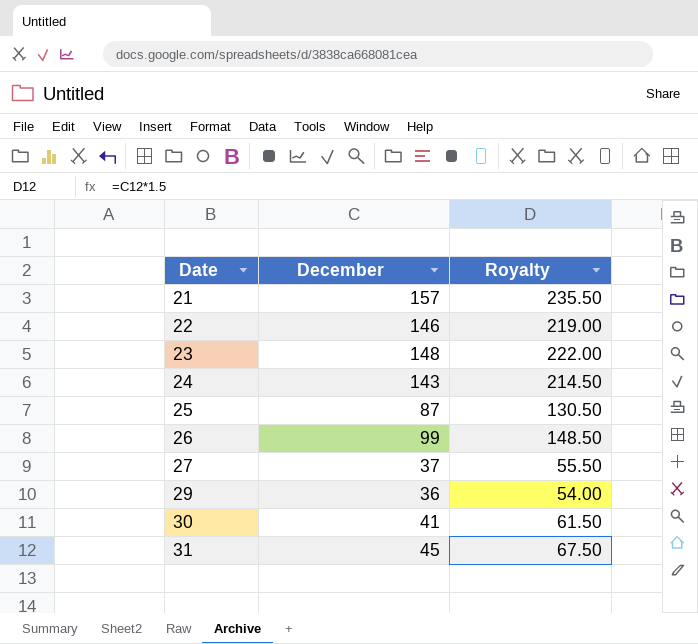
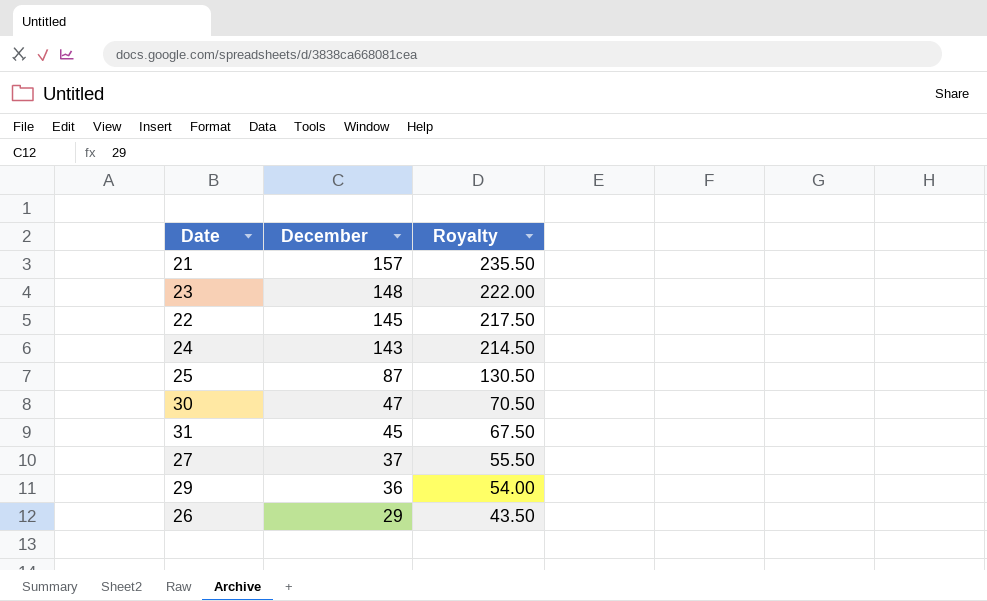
row order: Date ascending -> December descending
22 | December: 146 -> 145
22 | Royalty: 219.00 -> 217.50
30 | December: 41 -> 47
30 | Royalty: 61.50 -> 70.50
26 | December: 99 -> 29
26 | Royalty: 148.50 -> 43.50

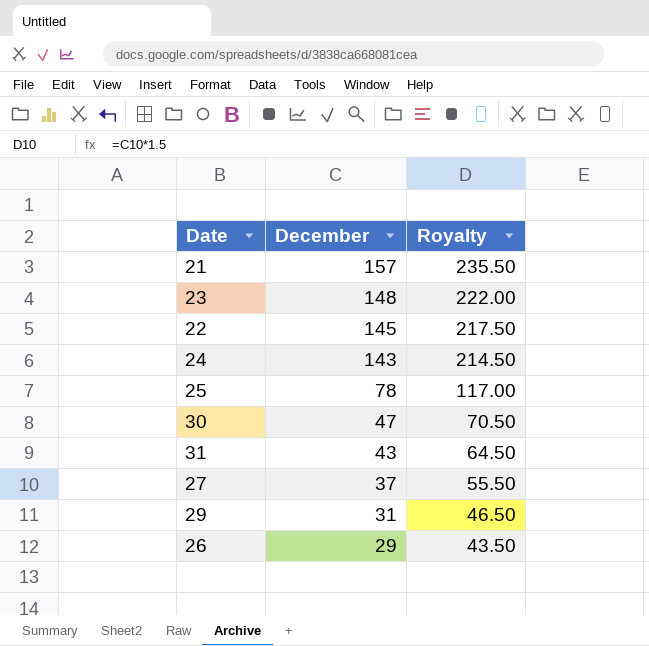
25 | December: 87 -> 78
25 | Royalty: 130.50 -> 117.00
31 | December: 45 -> 43
31 | Royalty: 67.50 -> 64.50
29 | December: 36 -> 31
29 | Royalty: 54.00 -> 46.50

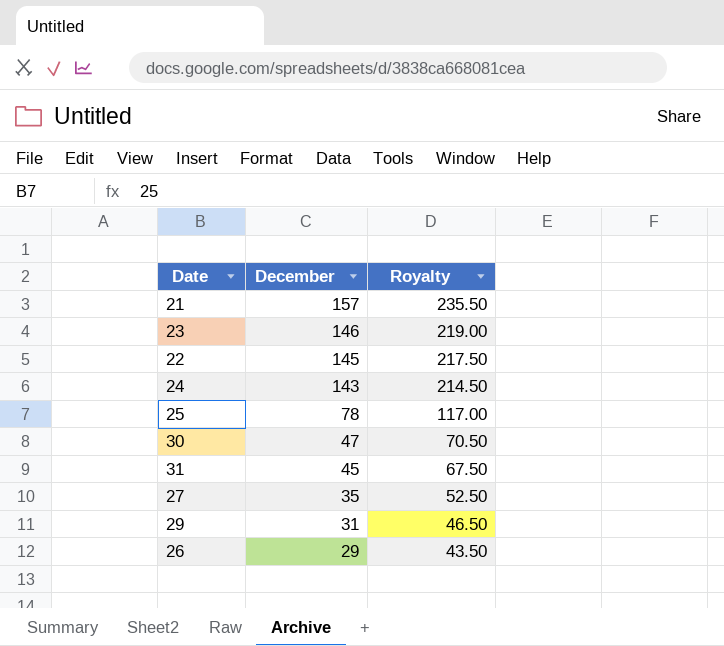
23 | December: 148 -> 146
23 | Royalty: 222.00 -> 219.00
31 | December: 43 -> 45
31 | Royalty: 64.50 -> 67.50
27 | December: 37 -> 35
27 | Royalty: 55.50 -> 52.50

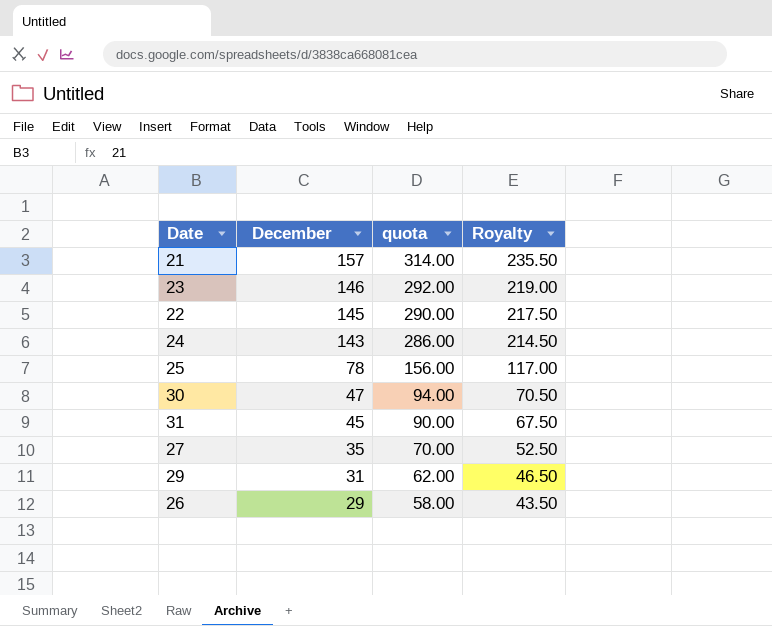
column quota | formula: none -> [December] * 2

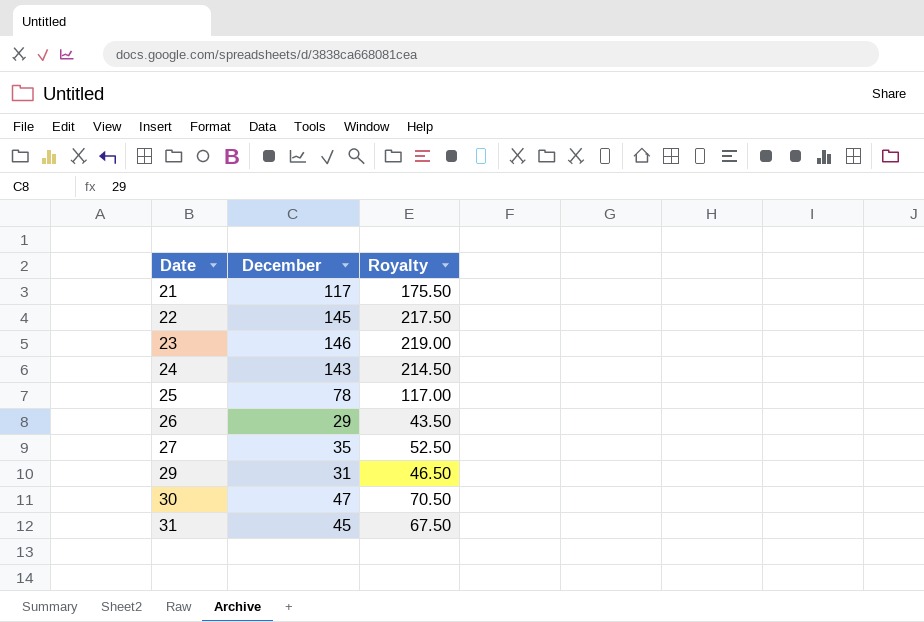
row order: December descending -> Date ascending
column quota | formula: [December] * 2 -> none
21 | December: 157 -> 117
21 | Royalty: 235.50 -> 175.50

